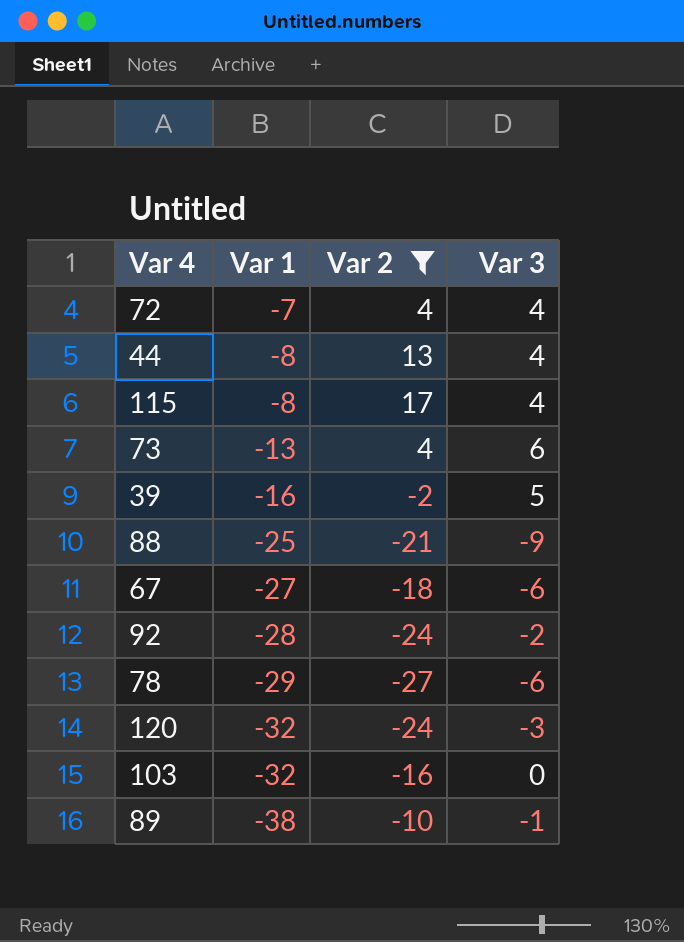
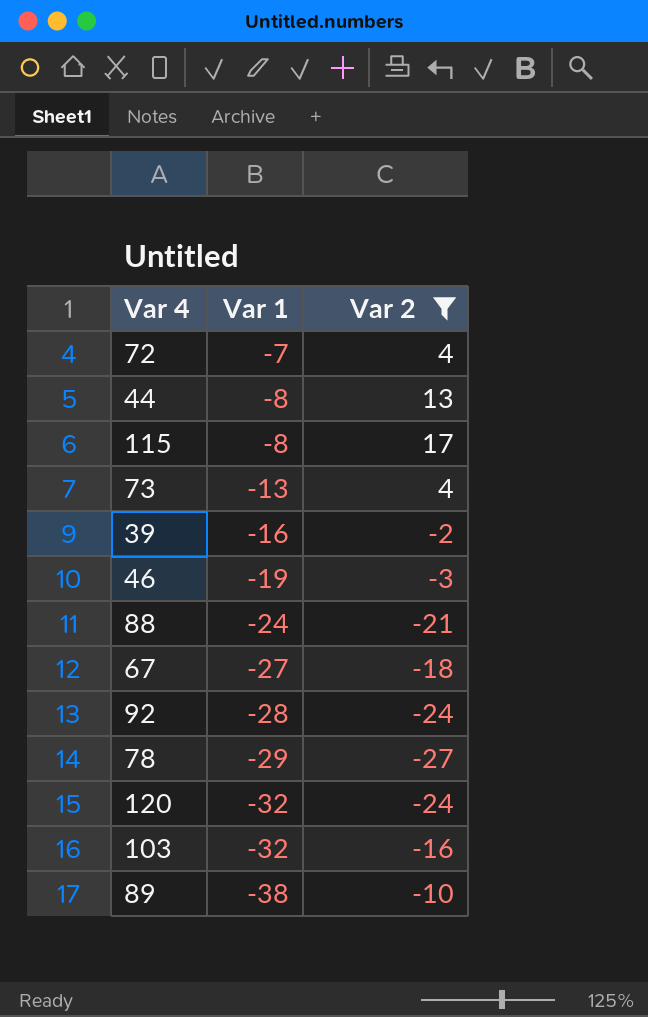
column Var 3 | position: 4 -> none
row 46: none -> -19 | -3
88 | Var 1: -25 -> -24

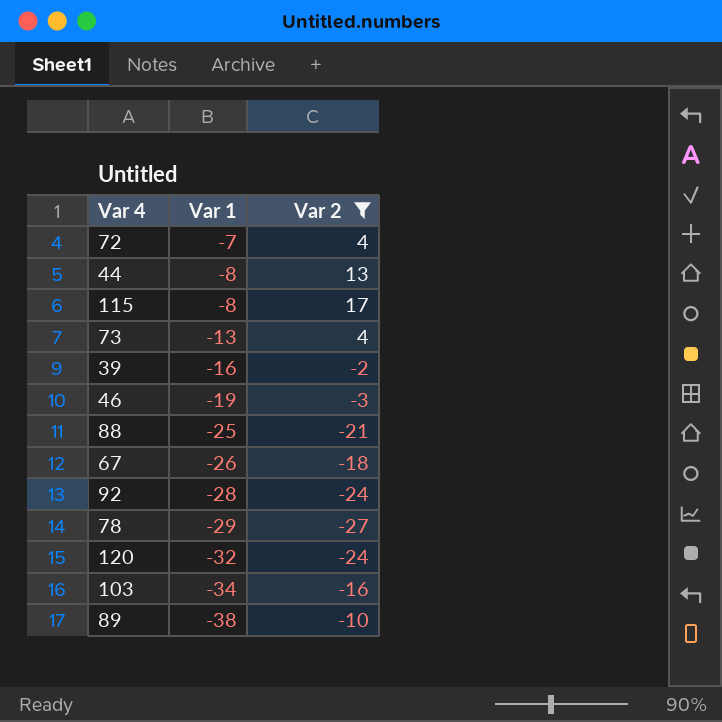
88 | Var 1: -24 -> -25
67 | Var 1: -27 -> -26
103 | Var 1: -32 -> -34

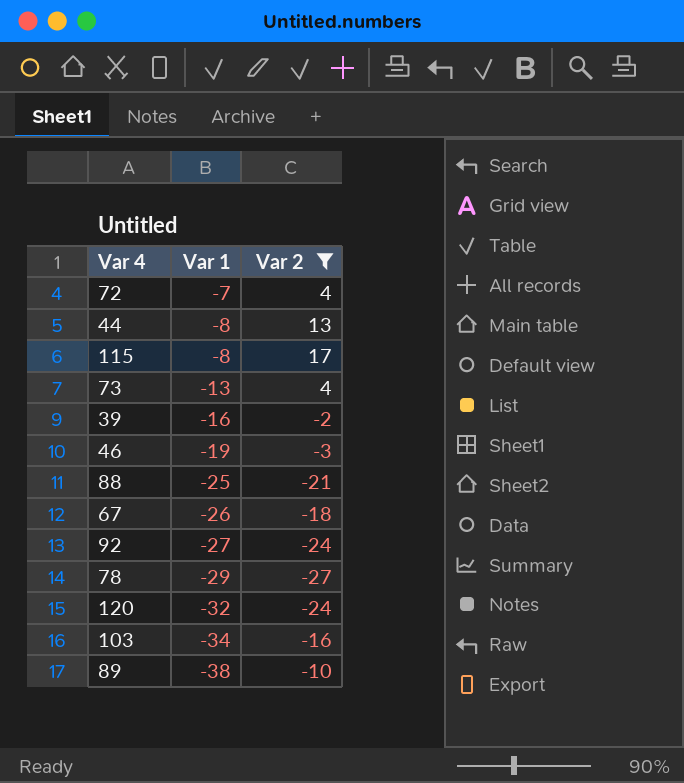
92 | Var 1: -28 -> -27

